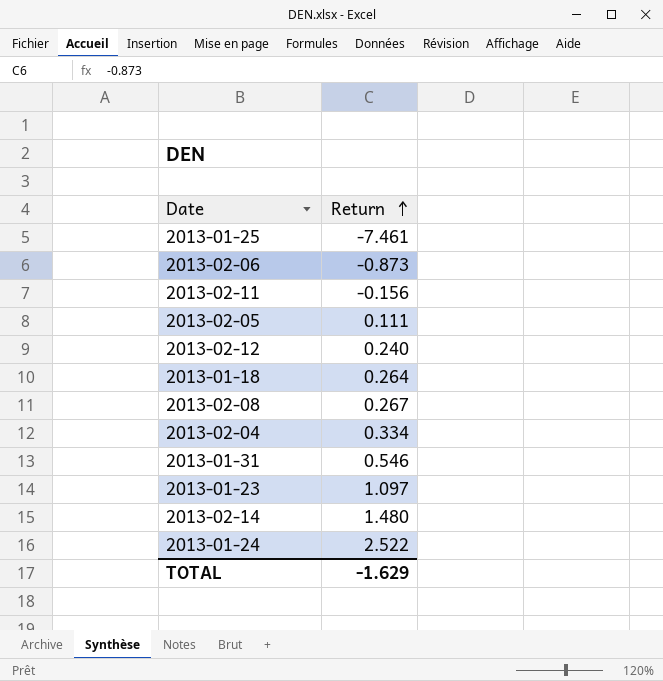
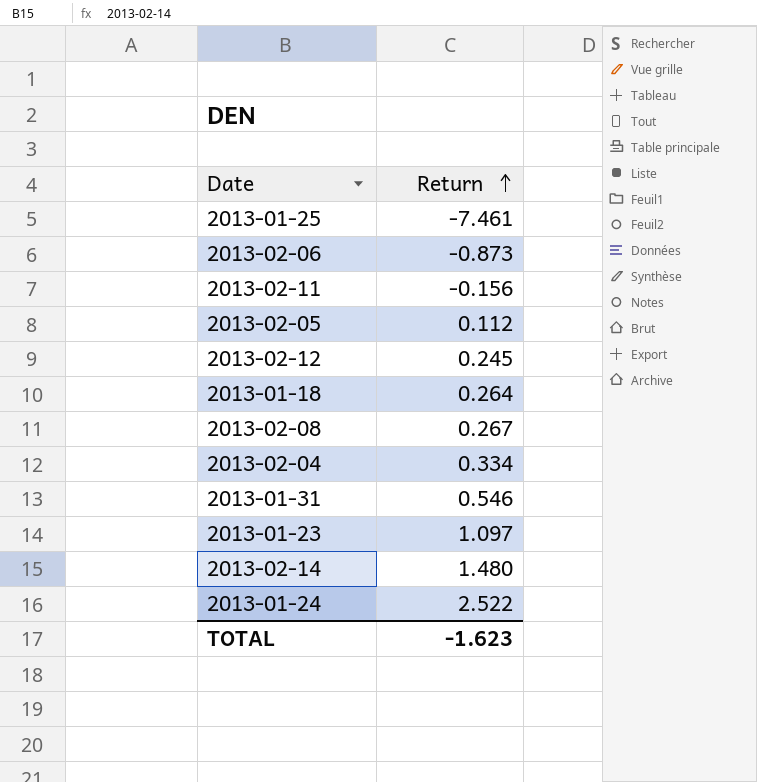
2013-02-05 | Return: 0.111 -> 0.112
2013-02-12 | Return: 0.240 -> 0.245
TOTAL | Return: -1.629 -> -1.623

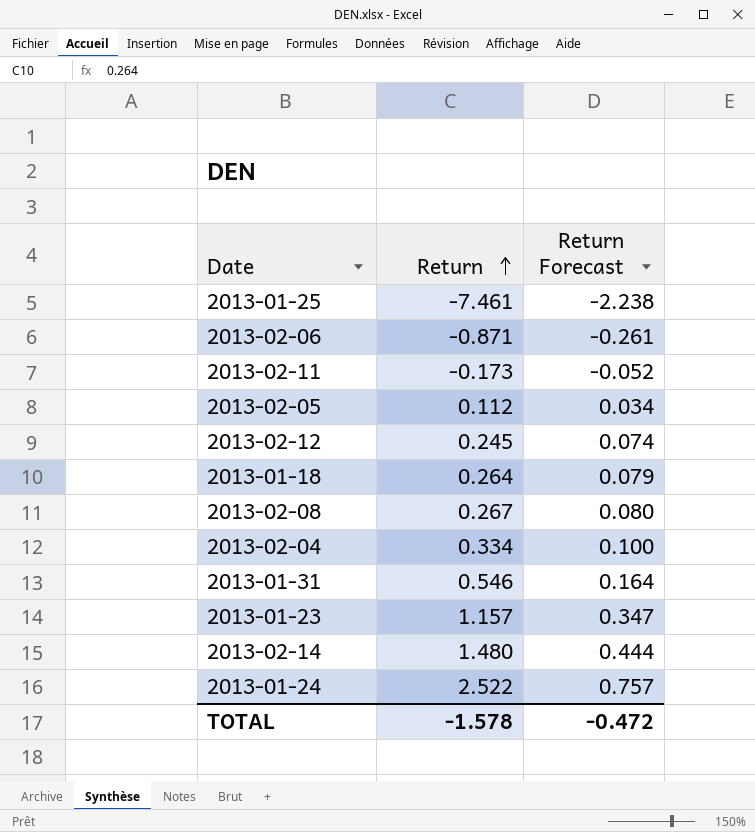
column Return Forecast | formula: none -> [Return] * 0.3
2013-02-06 | Return: -0.873 -> -0.871
2013-02-11 | Return: -0.156 -> -0.173
2013-01-23 | Return: 1.097 -> 1.157
TOTAL | Return: -1.623 -> -1.578

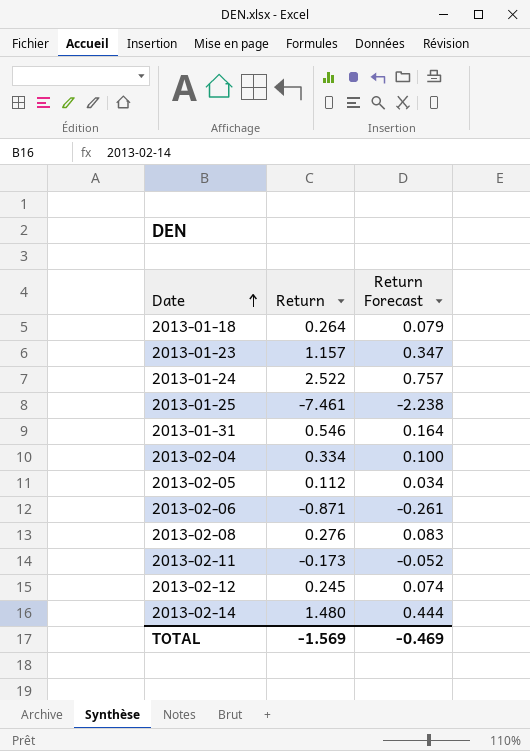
row order: Return ascending -> Date ascending
2013-02-08 | Return: 0.267 -> 0.276
2013-02-08 | Return Forecast: 0.080 -> 0.083
TOTAL | Return: -1.578 -> -1.569
TOTAL | Return Forecast: -0.472 -> -0.469

